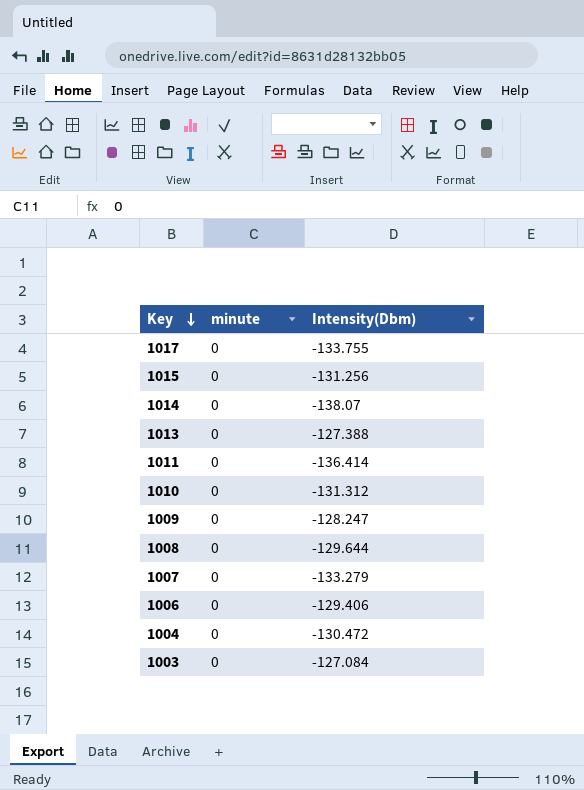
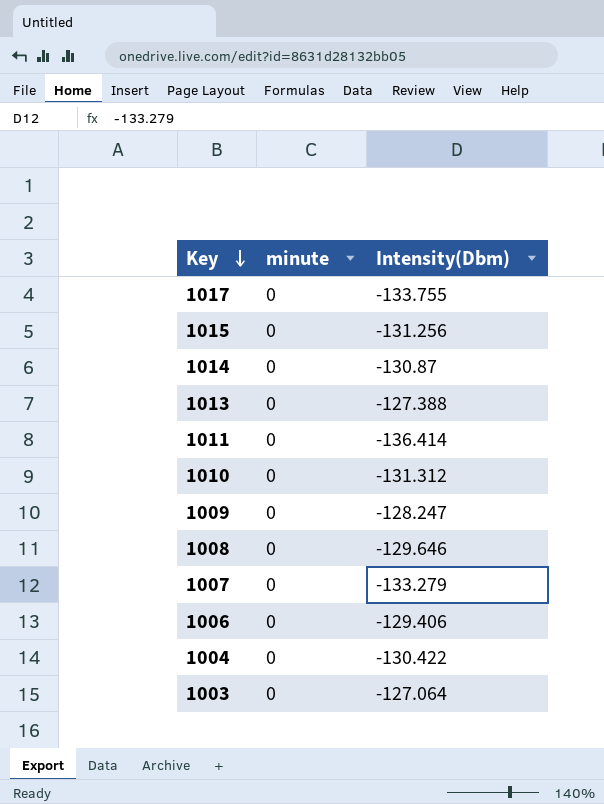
1014 | Intensity(Dbm): -138.07 -> -130.87
1008 | Intensity(Dbm): -129.644 -> -129.646
1004 | Intensity(Dbm): -130.472 -> -130.422
1003 | Intensity(Dbm): -127.084 -> -127.064

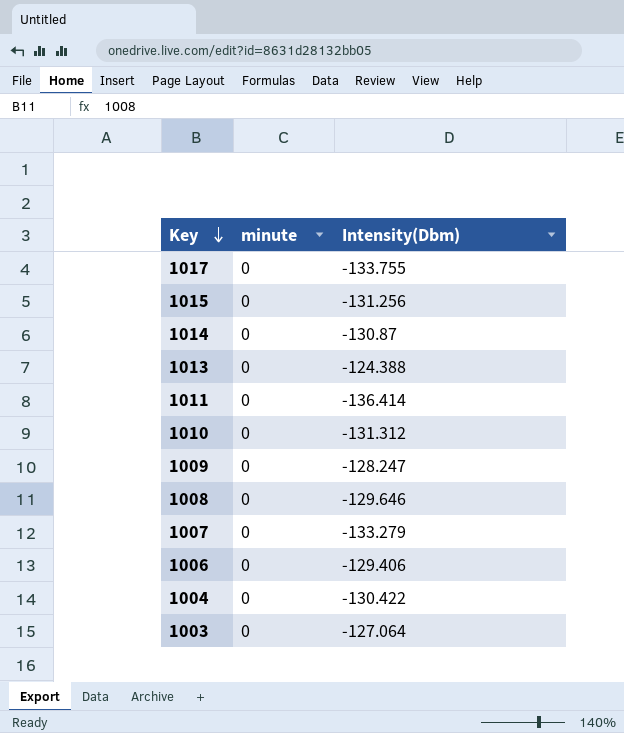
1013 | Intensity(Dbm): -127.388 -> -124.388

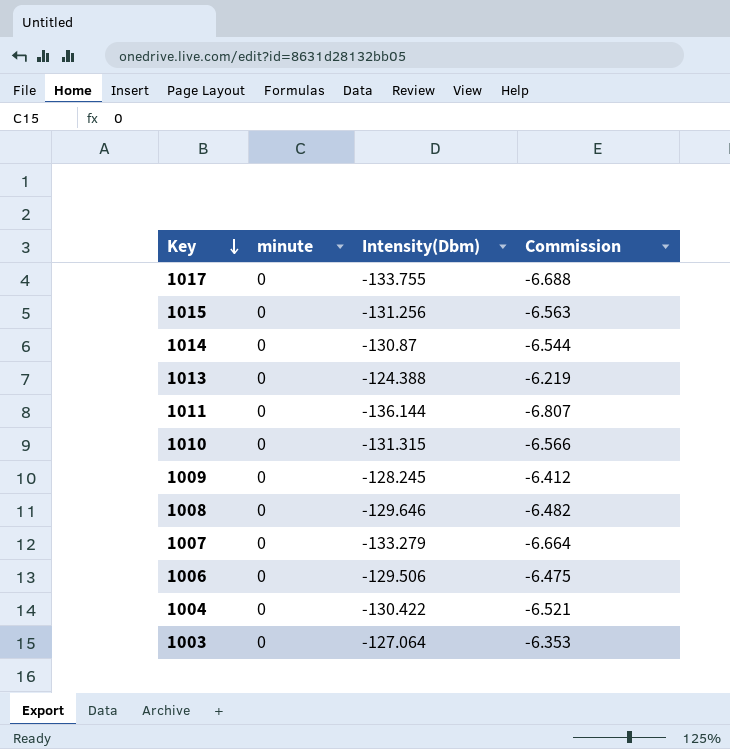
column Commission | formula: none -> [Intensity(Dbm)] * 0.05
1011 | Intensity(Dbm): -136.414 -> -136.144
1010 | Intensity(Dbm): -131.312 -> -131.315
1009 | Intensity(Dbm): -128.247 -> -128.245
1006 | Intensity(Dbm): -129.406 -> -129.506

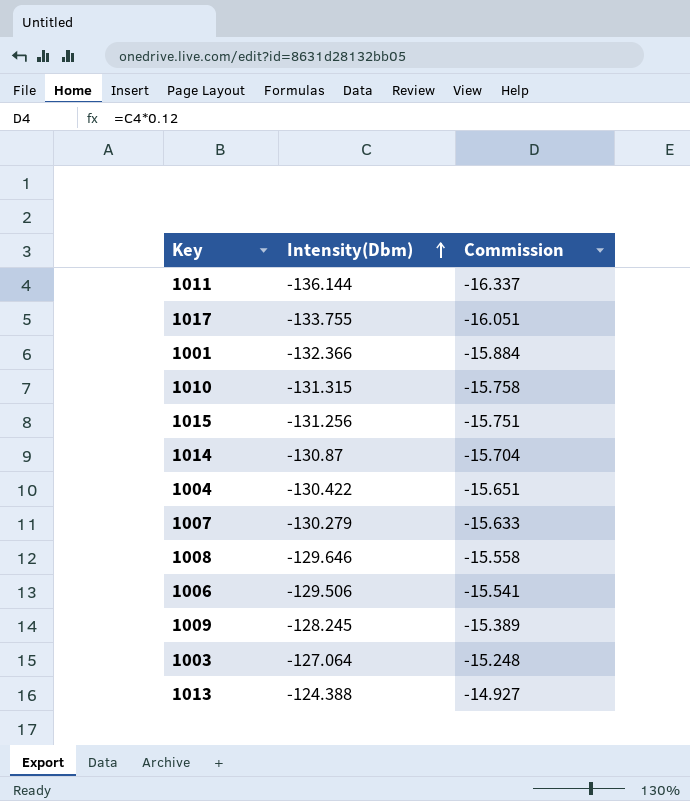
row order: Key descending -> Intensity(Dbm) ascending
column minute | position: 2 -> none
column Commission | formula: [Intensity(Dbm)] * 0.05 -> [Intensity(Dbm)] * 0.12
row 1001: none -> -132.366 | -15.884
1007 | Intensity(Dbm): -133.279 -> -130.279

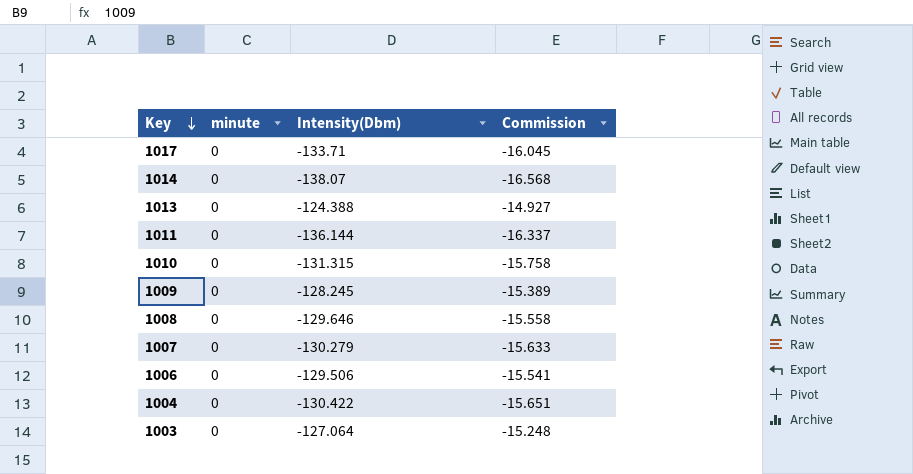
row order: Intensity(Dbm) ascending -> Key descending
column minute | position: none -> 2
row 1001: -132.366 | -15.884 -> none
row 1015: -131.256 | -15.751 -> none
1017 | Intensity(Dbm): -133.755 -> -133.71
1017 | Commission: -16.051 -> -16.045
1014 | Intensity(Dbm): -130.87 -> -138.07
1014 | Commission: -15.704 -> -16.568

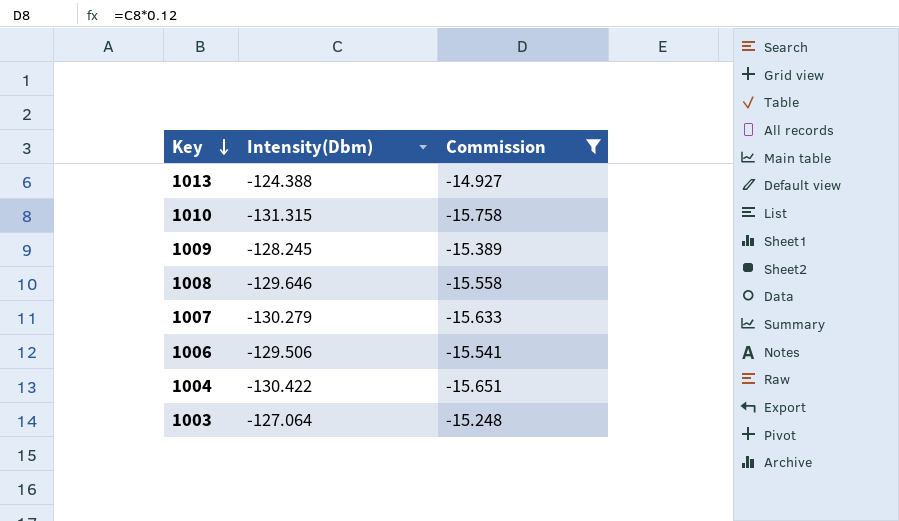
filter: none -> Commission >= -15.758
column minute | position: 2 -> none

